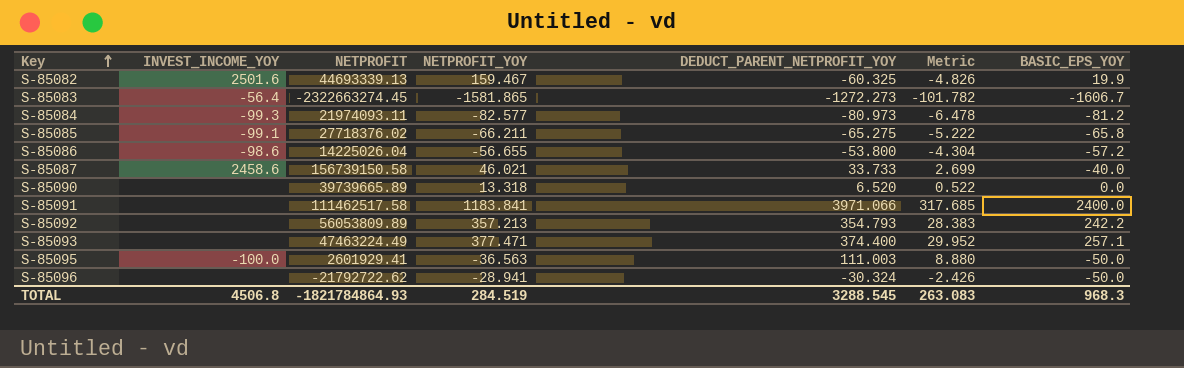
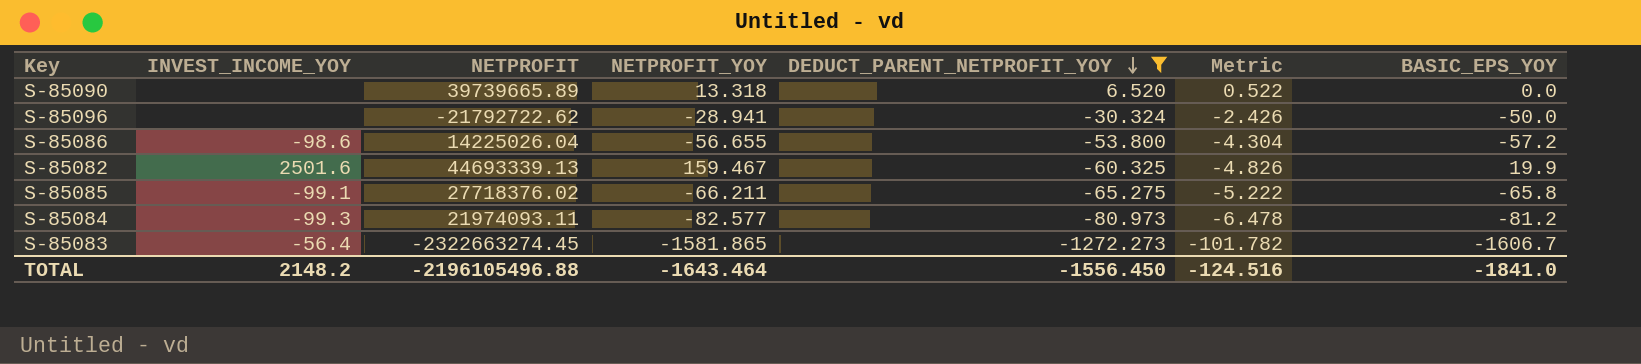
filter: none -> DEDUCT_PARENT_NETPROFIT_YOY <= 6.520
row order: Key ascending -> DEDUCT_PARENT_NETPROFIT_YOY descending
TOTAL | INVEST_INCOME_YOY: 4506.8 -> 2148.2
TOTAL | NETPROFIT: -1821784864.93 -> -2196105496.88
TOTAL | NETPROFIT_YOY: 284.519 -> -1643.464
TOTAL | DEDUCT_PARENT_NETPROFIT_YOY: 3288.545 -> -1556.450
TOTAL | Metric: 263.083 -> -124.516
TOTAL | BASIC_EPS_YOY: 968.3 -> -1841.0

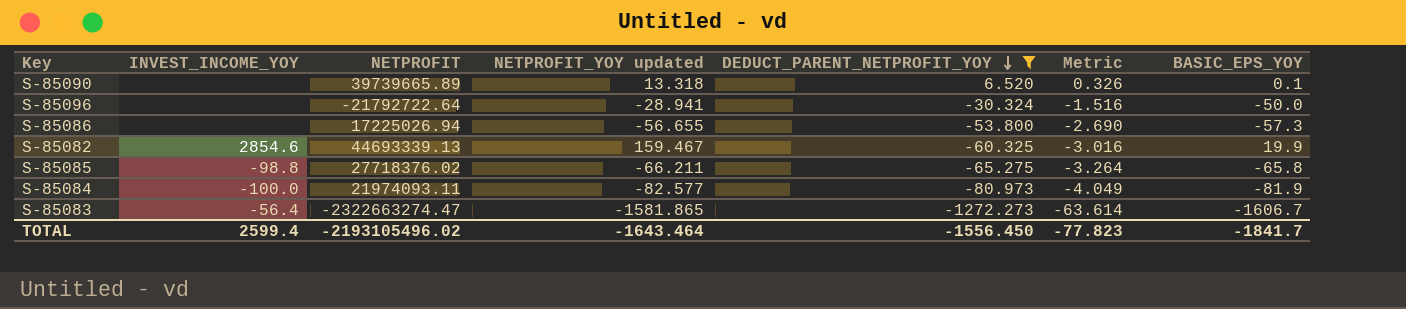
column name: NETPROFIT_YOY -> NETPROFIT_YOY updated
column Metric | formula: [DEDUCT_PARENT_NETPROFIT_YOY] * 0.08 -> [DEDUCT_PARENT_NETPROFIT_YOY] * 0.05
S-85090 | BASIC_EPS_YOY: 0.0 -> 0.1
S-85096 | NETPROFIT: -21792722.62 -> -21792722.64
S-85086 | INVEST_INCOME_YOY: -98.6 -> none
S-85086 | NETPROFIT: 14225026.04 -> 17225026.94
S-85086 | BASIC_EPS_YOY: -57.2 -> -57.3
S-85082 | INVEST_INCOME_YOY: 2501.6 -> 2854.6
S-85085 | INVEST_INCOME_YOY: -99.1 -> -98.8
S-85084 | INVEST_INCOME_YOY: -99.3 -> -100.0
S-85084 | BASIC_EPS_YOY: -81.2 -> -81.9
S-85083 | NETPROFIT: -2322663274.45 -> -2322663274.47
TOTAL | INVEST_INCOME_YOY: 2148.2 -> 2599.4
TOTAL | NETPROFIT: -2196105496.88 -> -2193105496.02
TOTAL | Metric: -124.516 -> -77.823
TOTAL | BASIC_EPS_YOY: -1841.0 -> -1841.7

